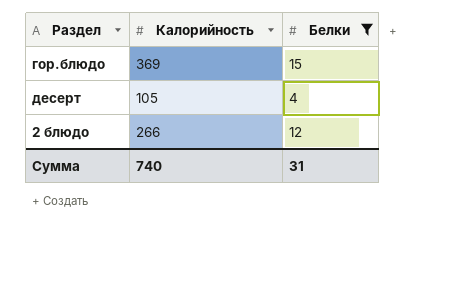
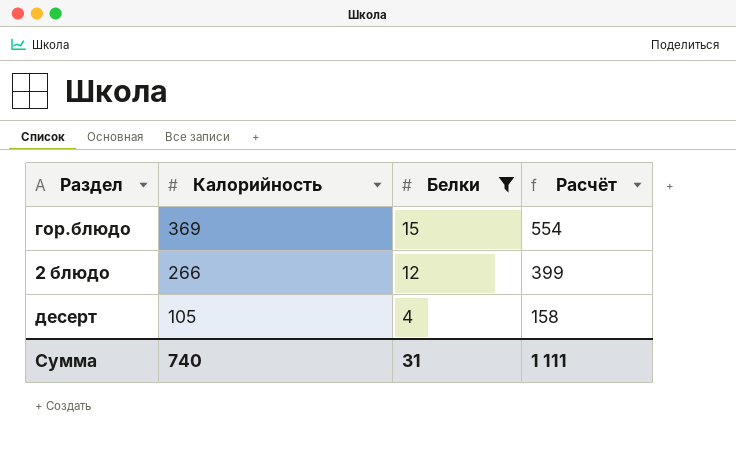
row order: none -> Калорийность descending
column Расчёт | formula: none -> [Калорийность] * 1,5

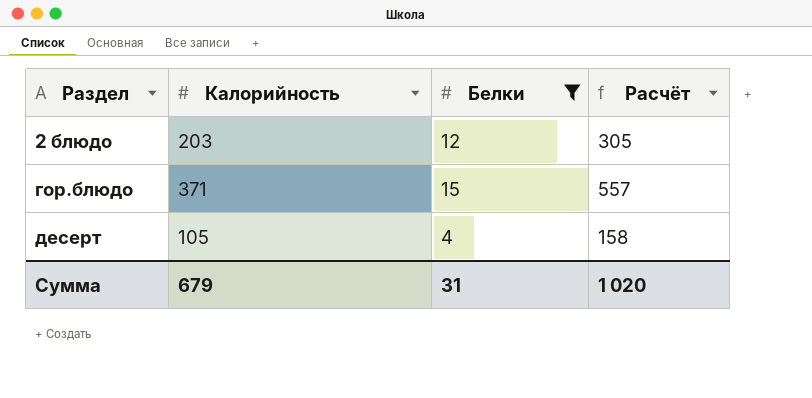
row order: Калорийность descending -> Раздел ascending
2 блюдо | Калорийность: 266 -> 203
2 блюдо | Расчёт: 399 -> 305
гор.блюдо | Калорийность: 369 -> 371
гор.блюдо | Расчёт: 554 -> 557
Сумма | Калорийность: 740 -> 679
Сумма | Расчёт: 1 111 -> 1 020

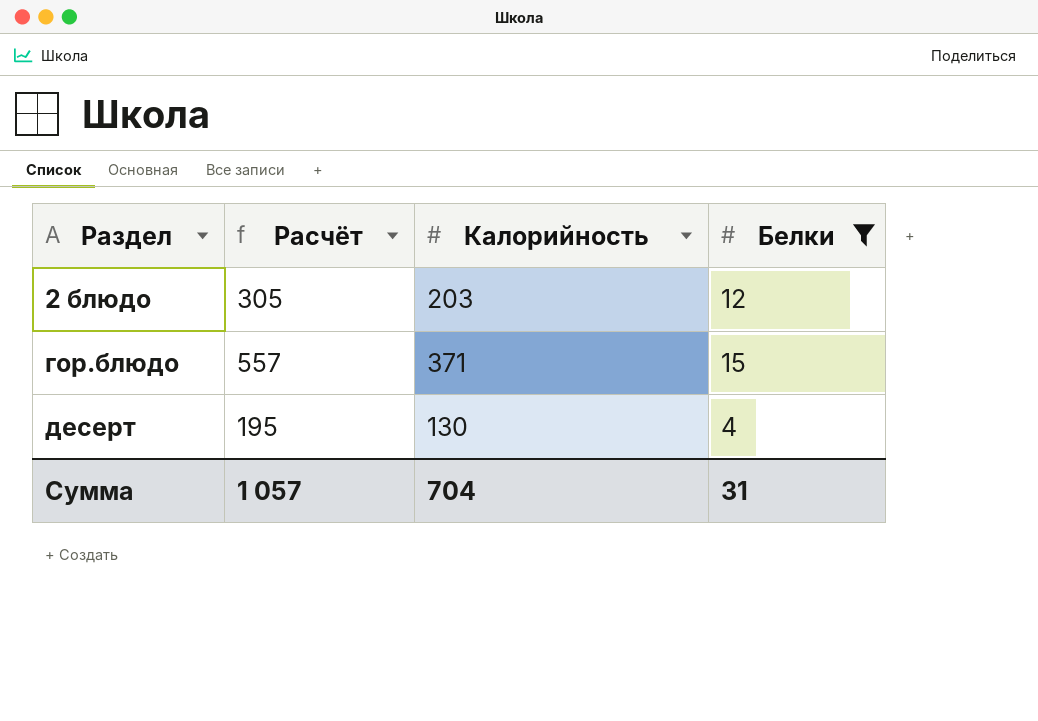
column Расчёт | position: 4 -> 2
десерт | Расчёт: 158 -> 195
десерт | Калорийность: 105 -> 130
Сумма | Расчёт: 1 020 -> 1 057
Сумма | Калорийность: 679 -> 704

